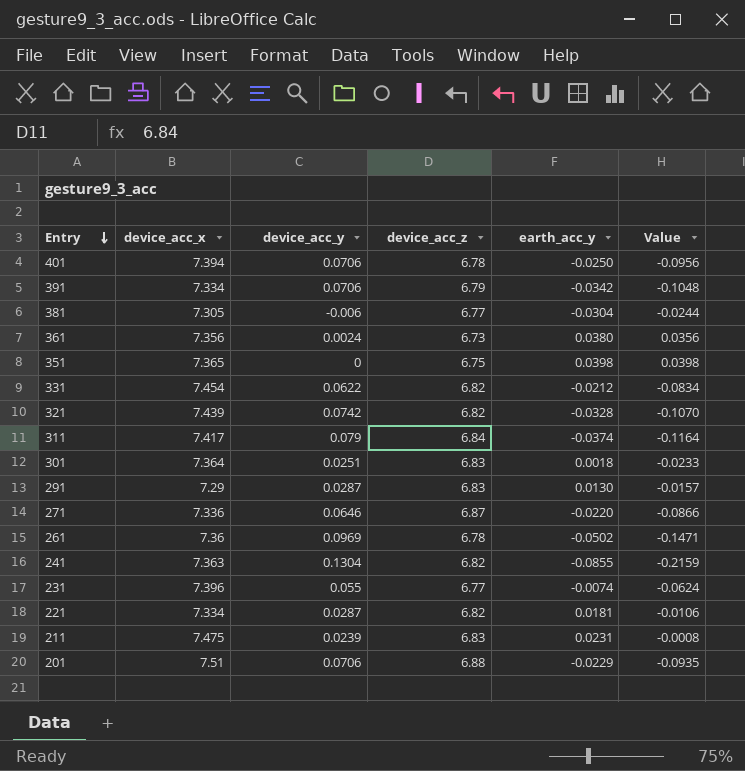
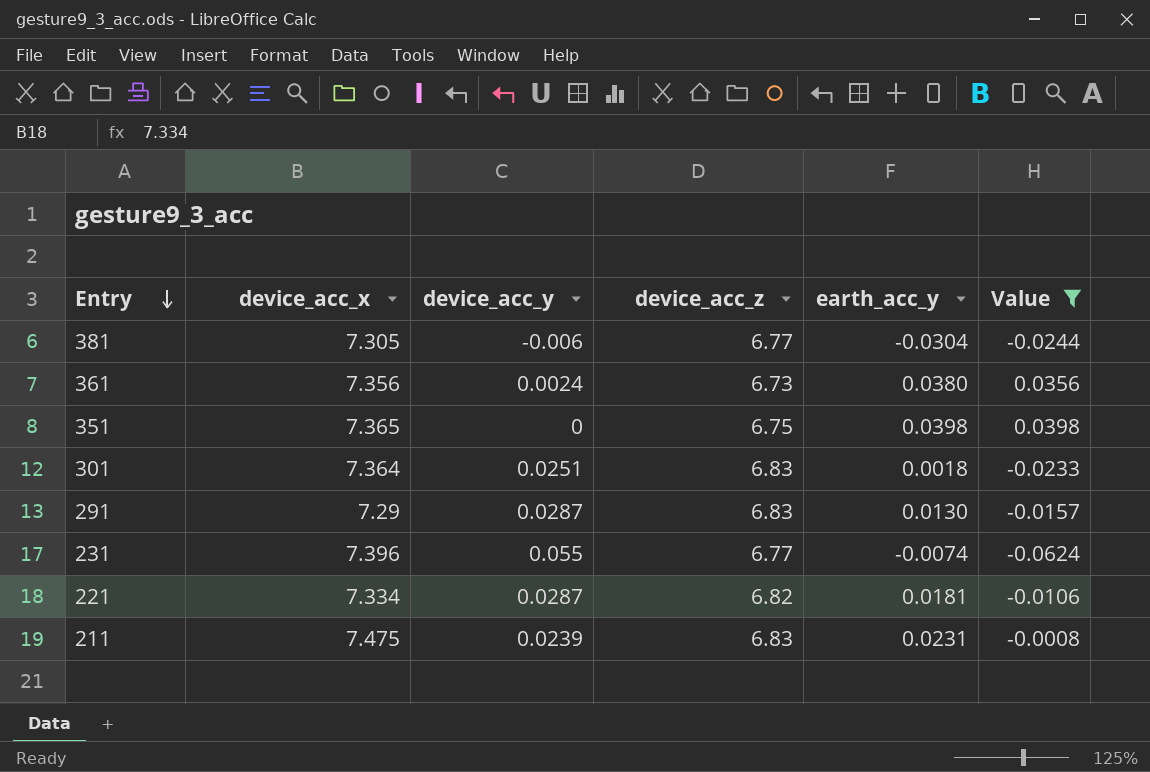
filter: none -> Value >= -0.0624

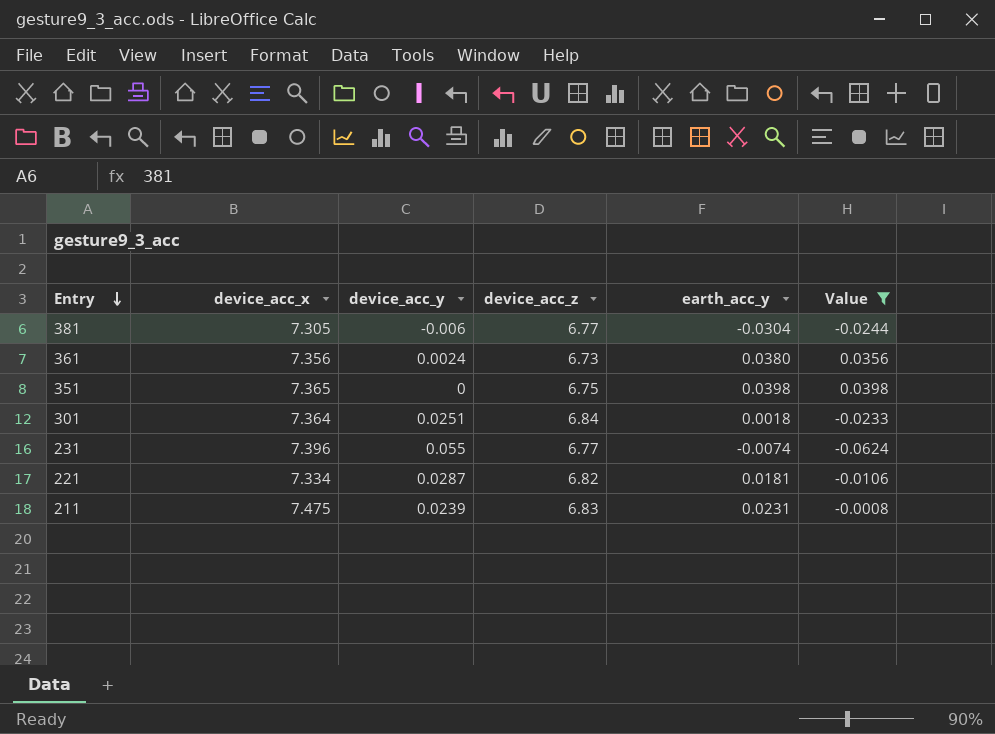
row 291: 7.29 | 0.0287 | 6.83 | 0.0130 | -0.0157 -> none
301 | device_acc_z: 6.83 -> 6.84

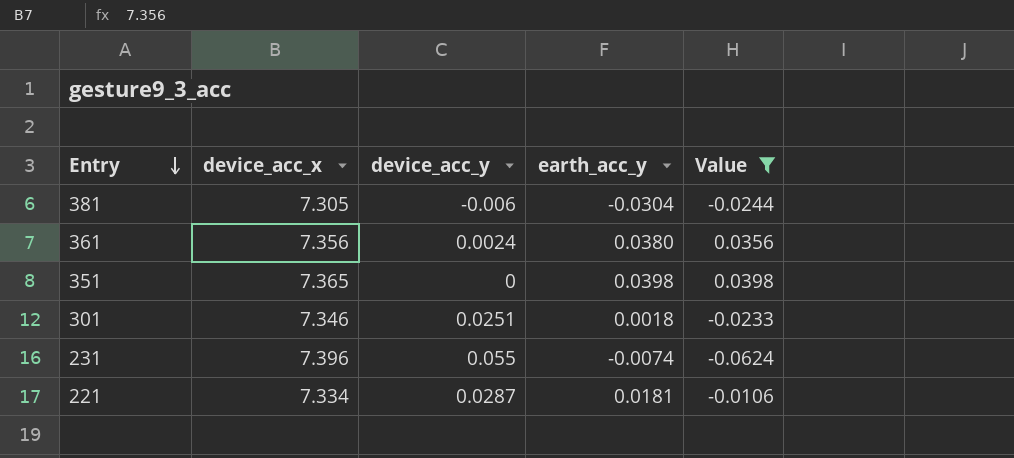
column device_acc_z | position: 4 -> none
row 211: 7.475 | 0.0239 | 6.83 | 0.0231 | -0.0008 -> none
301 | device_acc_x: 7.364 -> 7.346

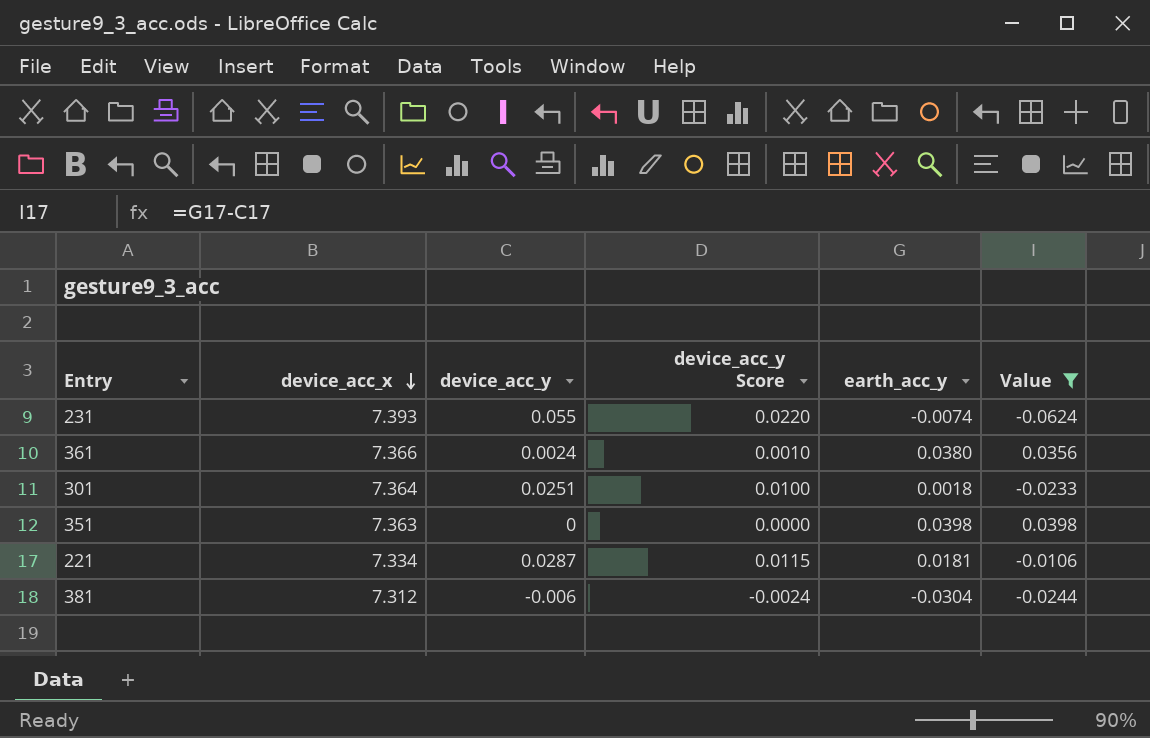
row order: Entry descending -> device_acc_x descending
column device_acc_y Score | formula: none -> [device_acc_y] * 0.4
231 | device_acc_x: 7.396 -> 7.393
361 | device_acc_x: 7.356 -> 7.366
301 | device_acc_x: 7.346 -> 7.364
351 | device_acc_x: 7.365 -> 7.363
381 | device_acc_x: 7.305 -> 7.312

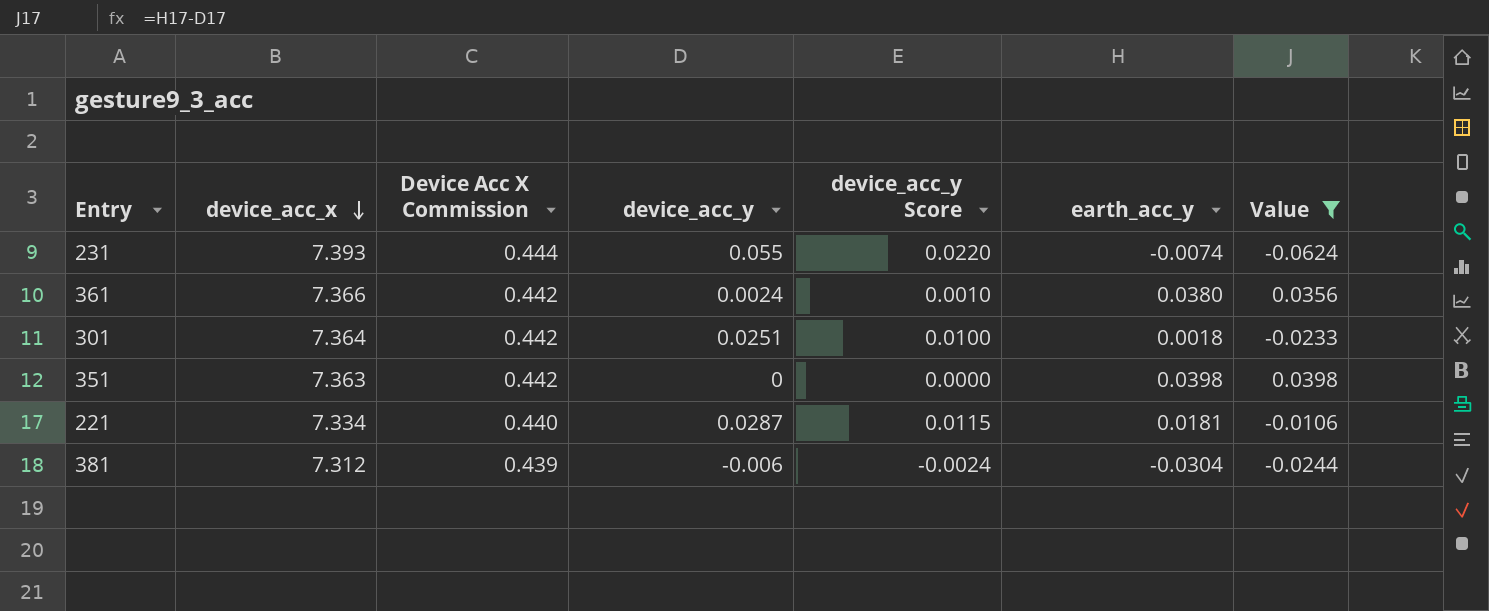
column Device Acc X Commission | formula: none -> [device_acc_x] * 0.06

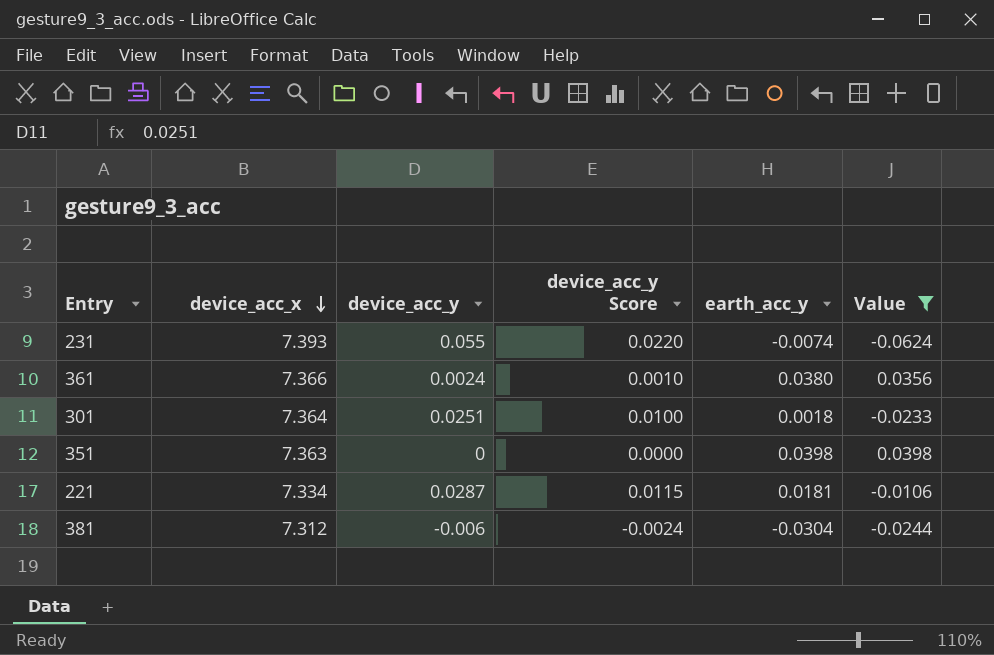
column Device Acc X Commission | formula: [device_acc_x] * 0.06 -> none

